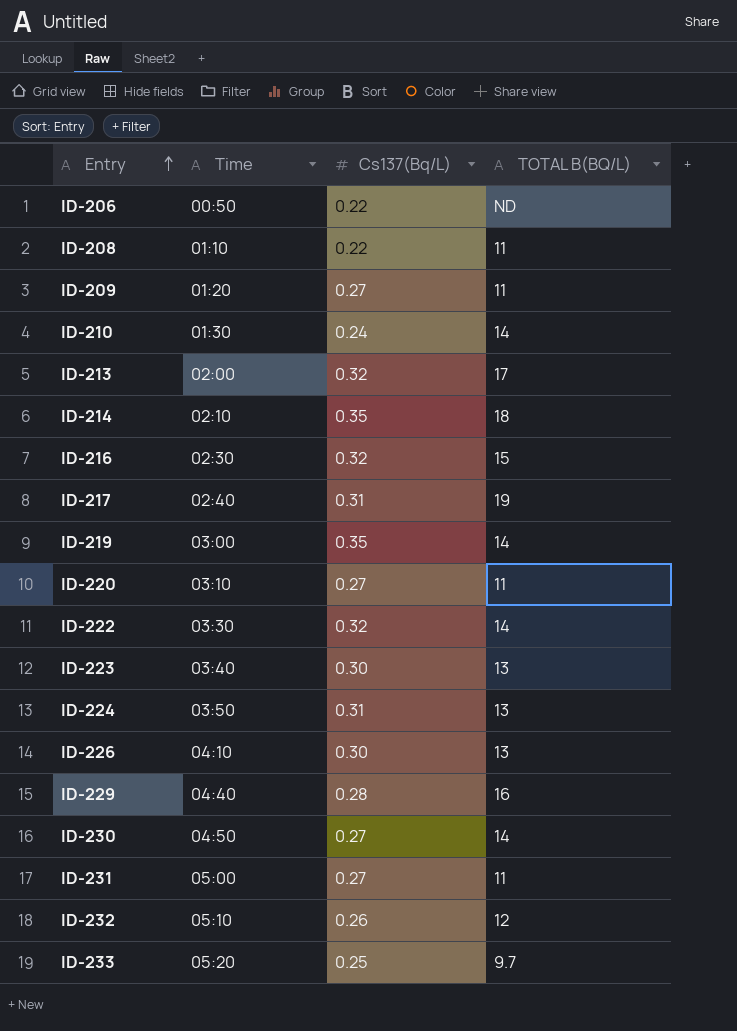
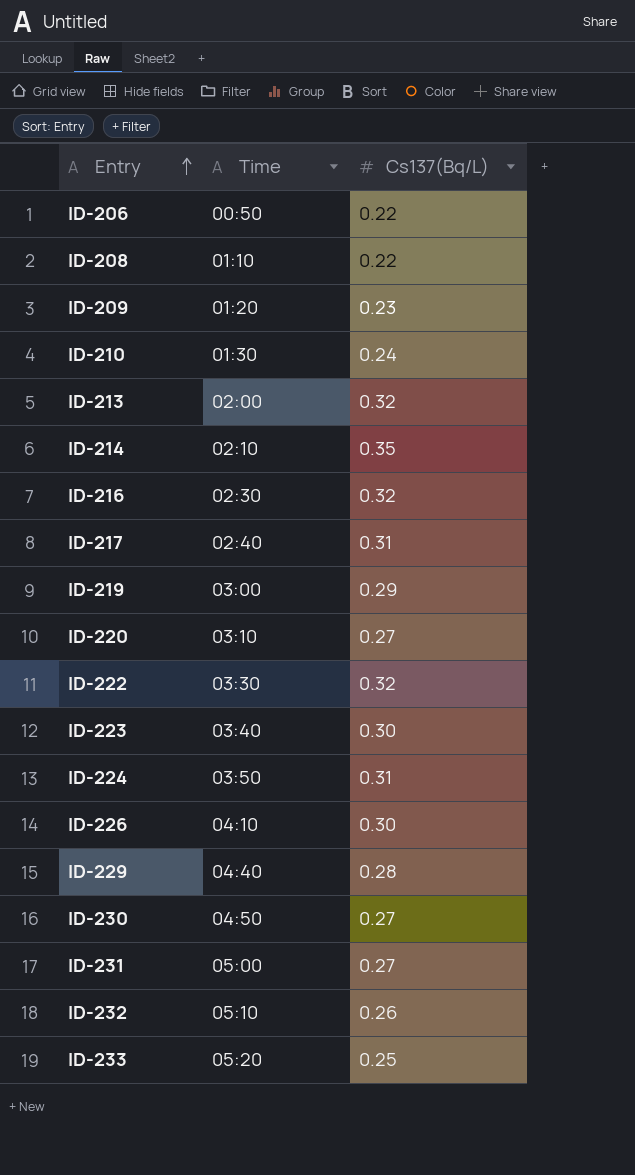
column TOTAL Β(BQ/L) | position: 4 -> none
ID-209 | Cs137(Bq/L): 0.27 -> 0.23
ID-219 | Cs137(Bq/L): 0.35 -> 0.29

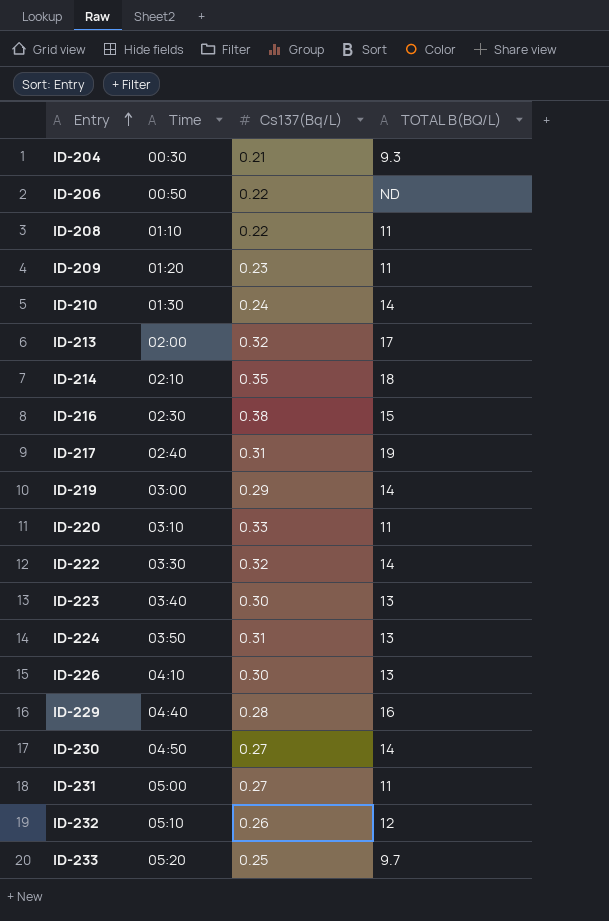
column TOTAL Β(BQ/L) | position: none -> 4
row ID-204: none -> 00:30 | 0.21 | 9.3
ID-216 | Cs137(Bq/L): 0.32 -> 0.38
ID-220 | Cs137(Bq/L): 0.27 -> 0.33

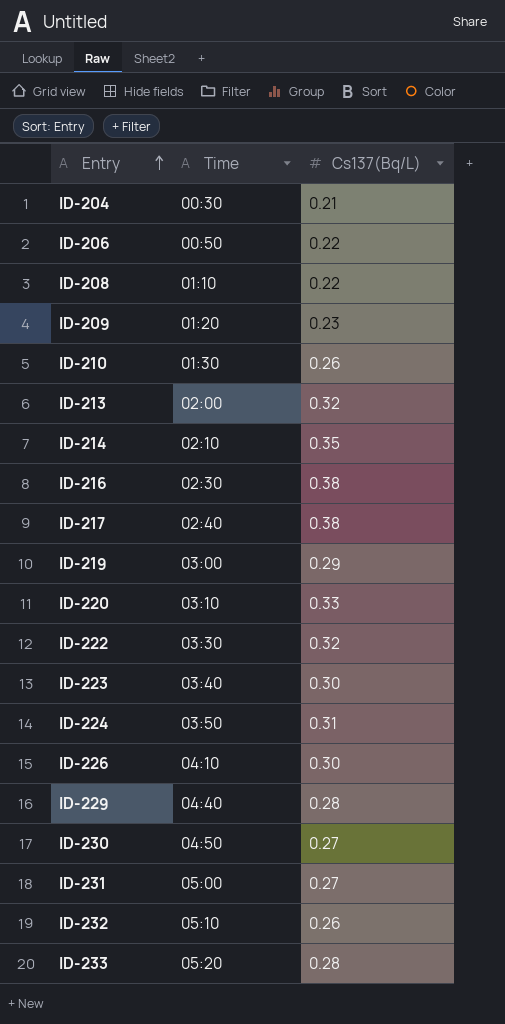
column TOTAL Β(BQ/L) | position: 4 -> none
ID-210 | Cs137(Bq/L): 0.24 -> 0.26
ID-217 | Cs137(Bq/L): 0.31 -> 0.38
ID-233 | Cs137(Bq/L): 0.25 -> 0.28

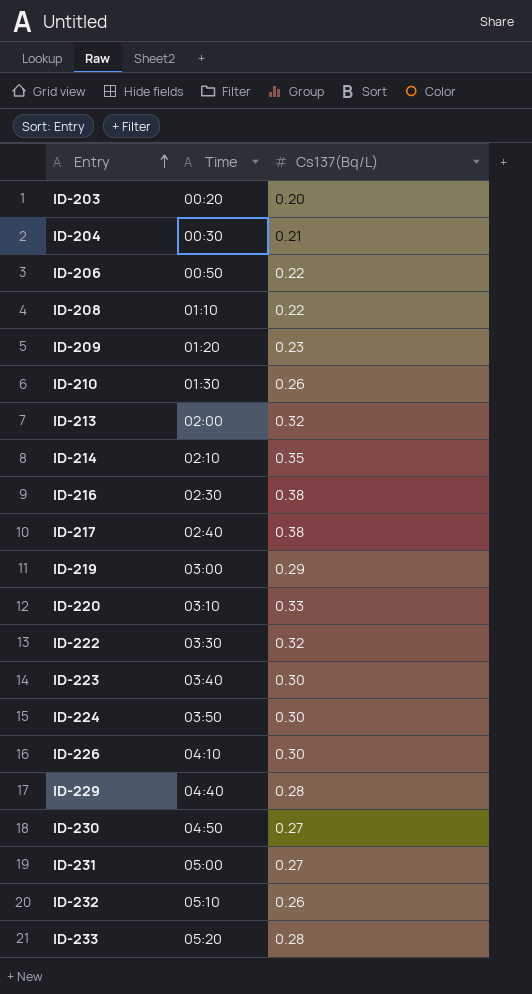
row ID-203: none -> 00:20 | 0.20
ID-224 | Cs137(Bq/L): 0.31 -> 0.30

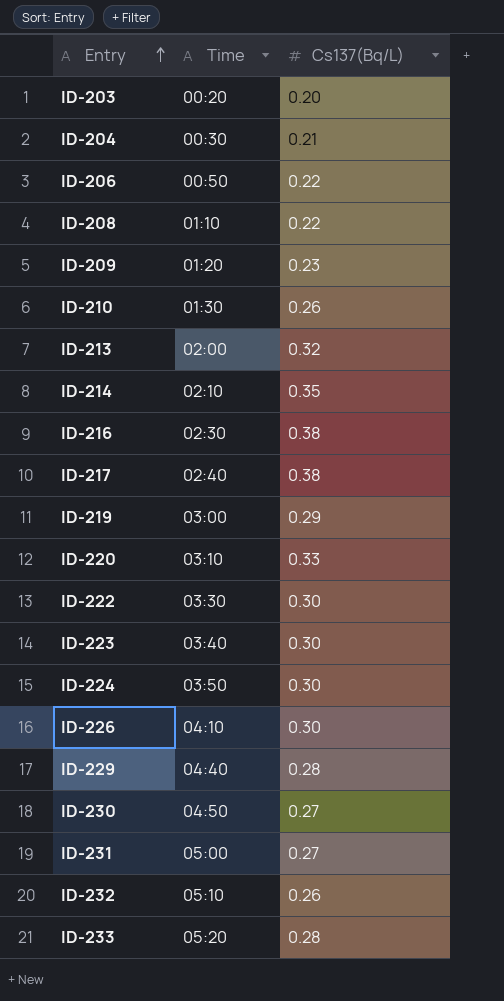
ID-222 | Cs137(Bq/L): 0.32 -> 0.30

